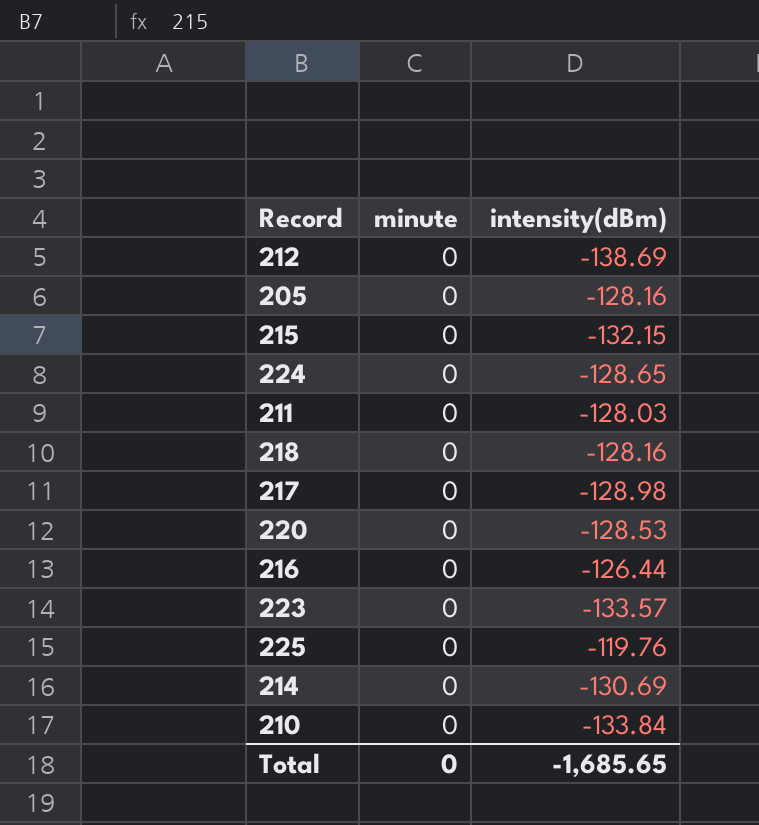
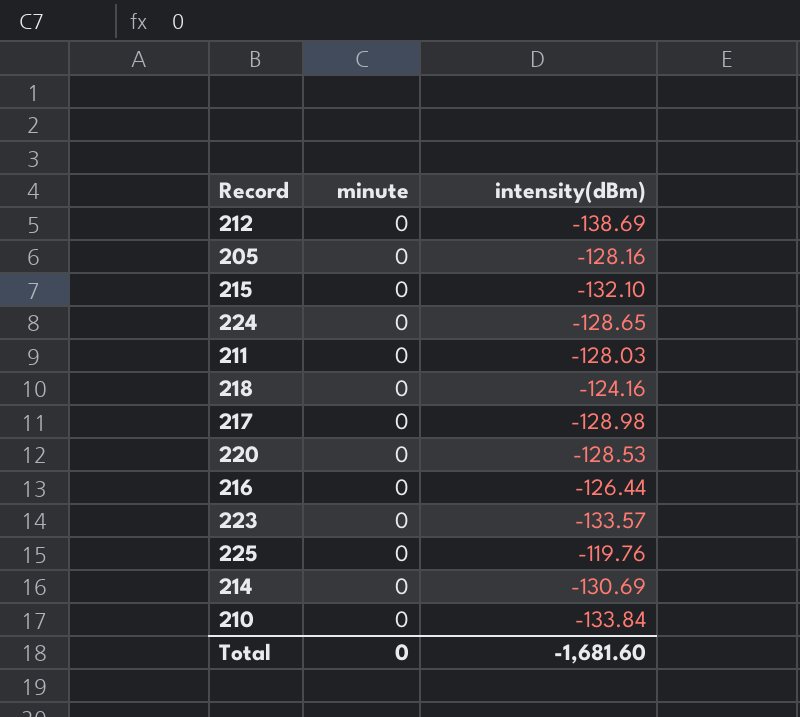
215 | intensity(dBm): -132.15 -> -132.10
218 | intensity(dBm): -128.16 -> -124.16
Total | intensity(dBm): -1,685.65 -> -1,681.60

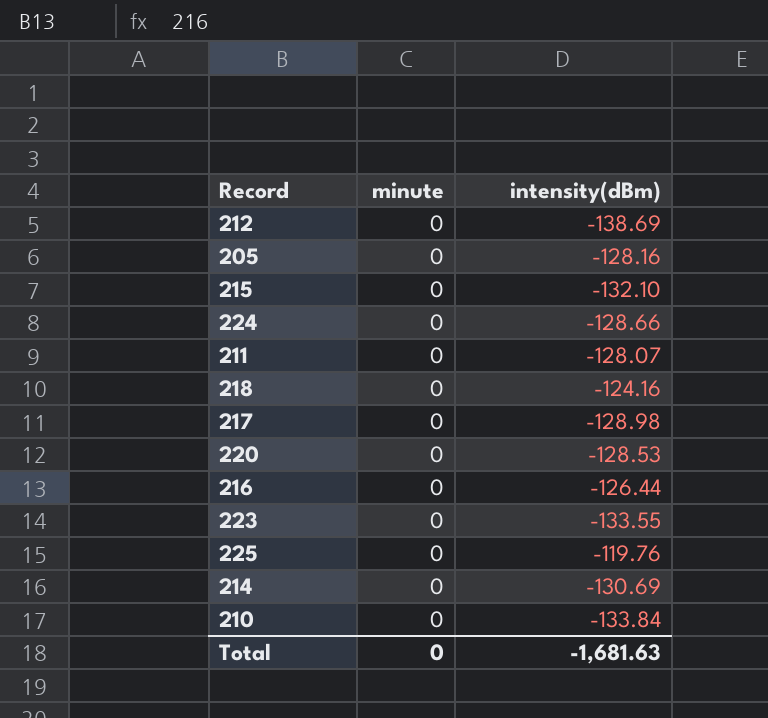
224 | intensity(dBm): -128.65 -> -128.66
211 | intensity(dBm): -128.03 -> -128.07
223 | intensity(dBm): -133.57 -> -133.55
Total | intensity(dBm): -1,681.60 -> -1,681.63

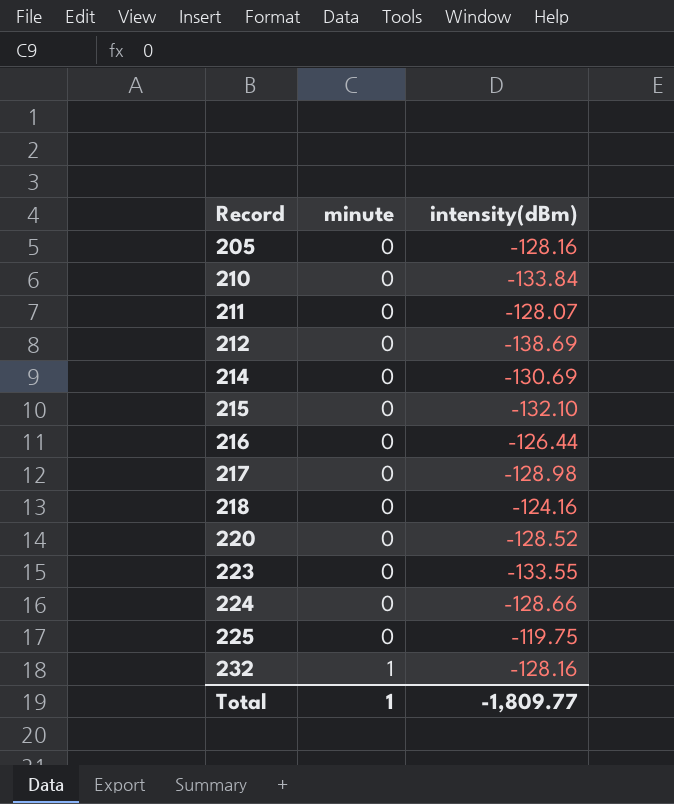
row order: none -> Record ascending
220 | intensity(dBm): -128.53 -> -128.52
225 | intensity(dBm): -119.76 -> -119.75
row 232: none -> 1 | -128.16
Total | minute: 0 -> 1
Total | intensity(dBm): -1,681.63 -> -1,809.77

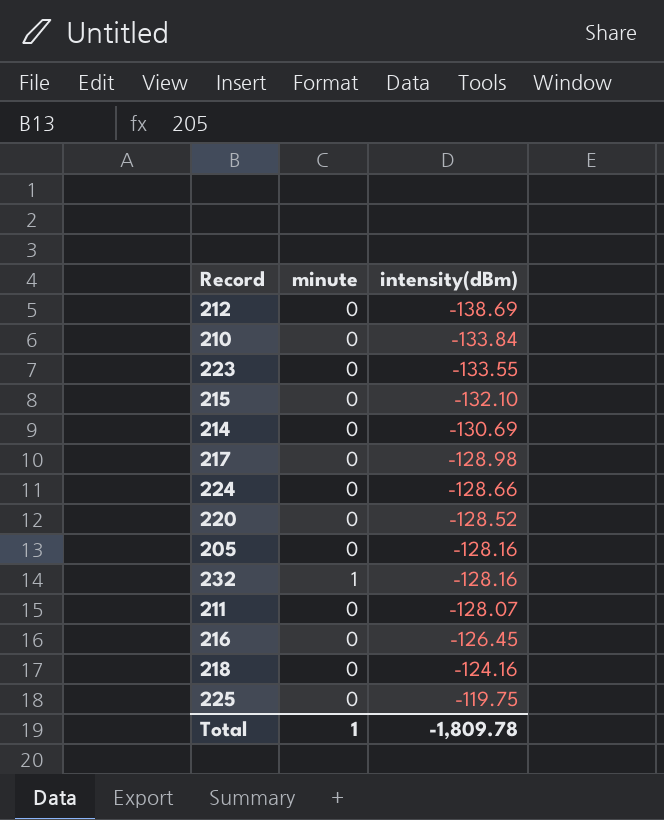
row order: Record ascending -> intensity(dBm) ascending
216 | intensity(dBm): -126.44 -> -126.45
Total | intensity(dBm): -1,809.77 -> -1,809.78

